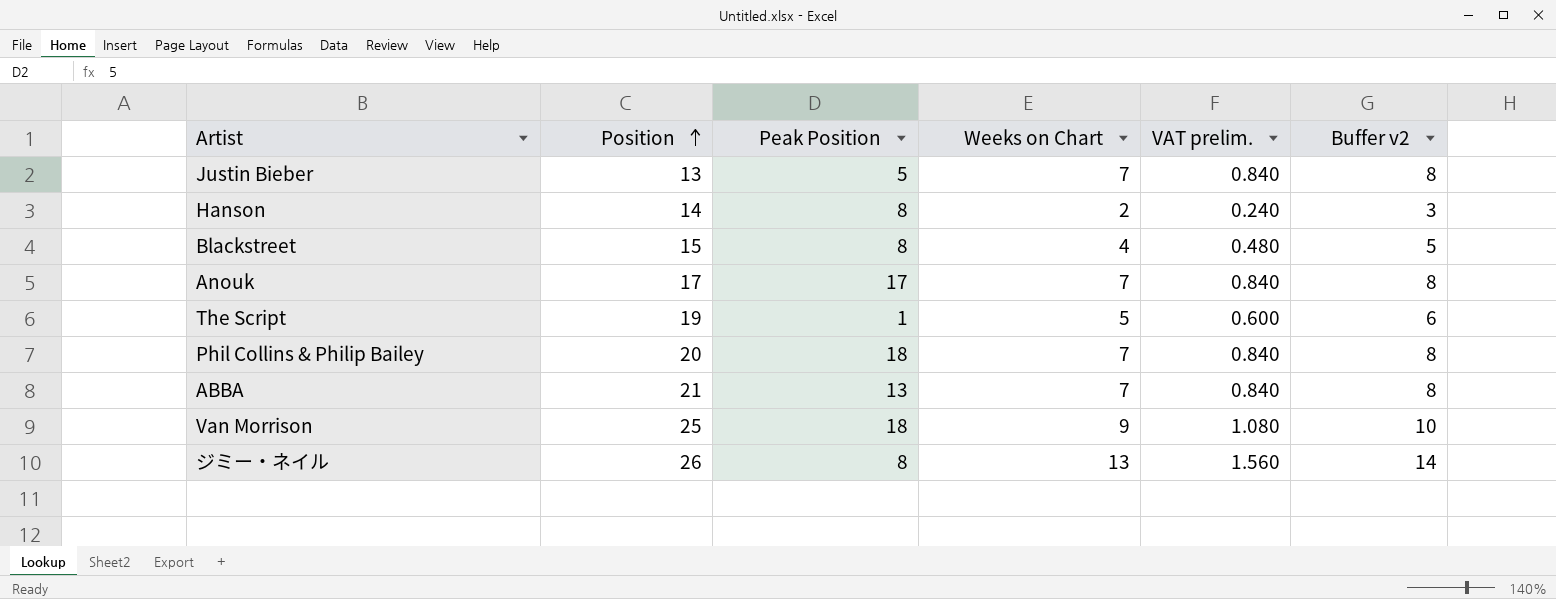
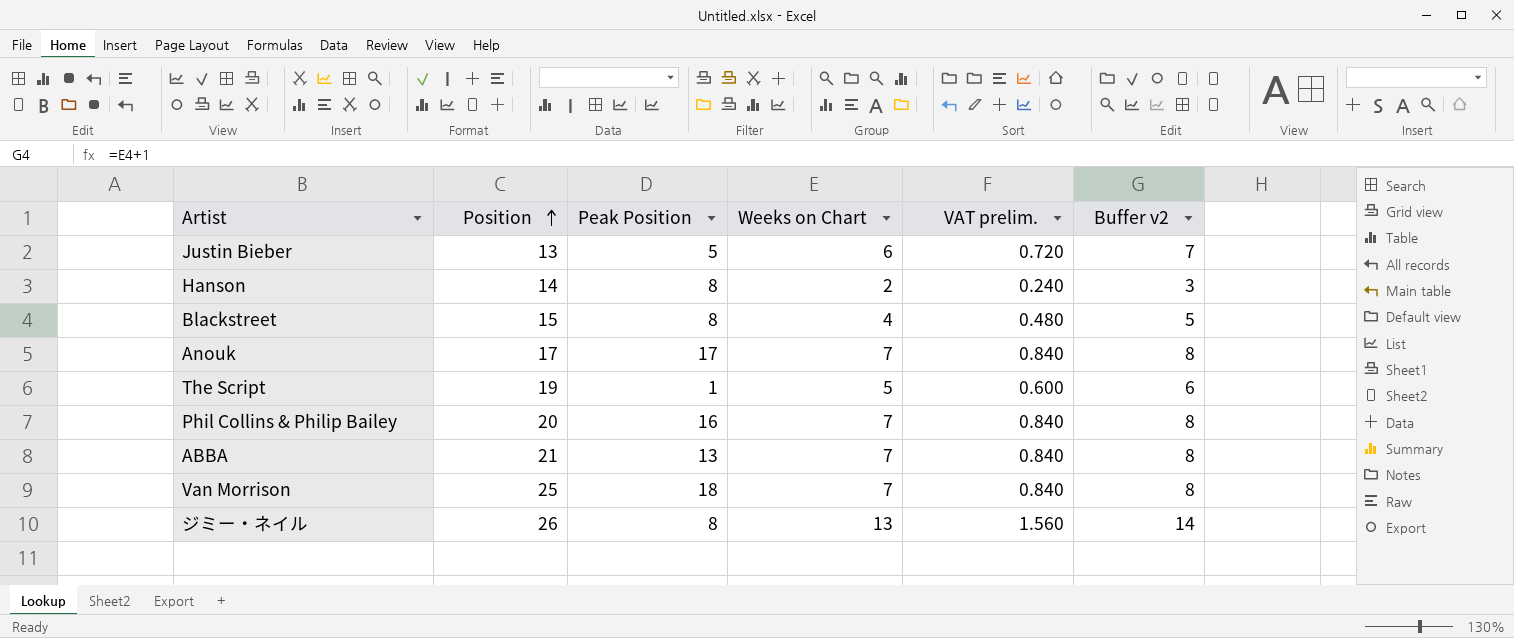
Justin Bieber | Weeks on Chart: 7 -> 6
Justin Bieber | VAT prelim.: 0.840 -> 0.720
Justin Bieber | Buffer v2: 8 -> 7
Phil Collins & Philip Bailey | Peak Position: 18 -> 16
Van Morrison | Weeks on Chart: 9 -> 7
Van Morrison | VAT prelim.: 1.080 -> 0.840
Van Morrison | Buffer v2: 10 -> 8

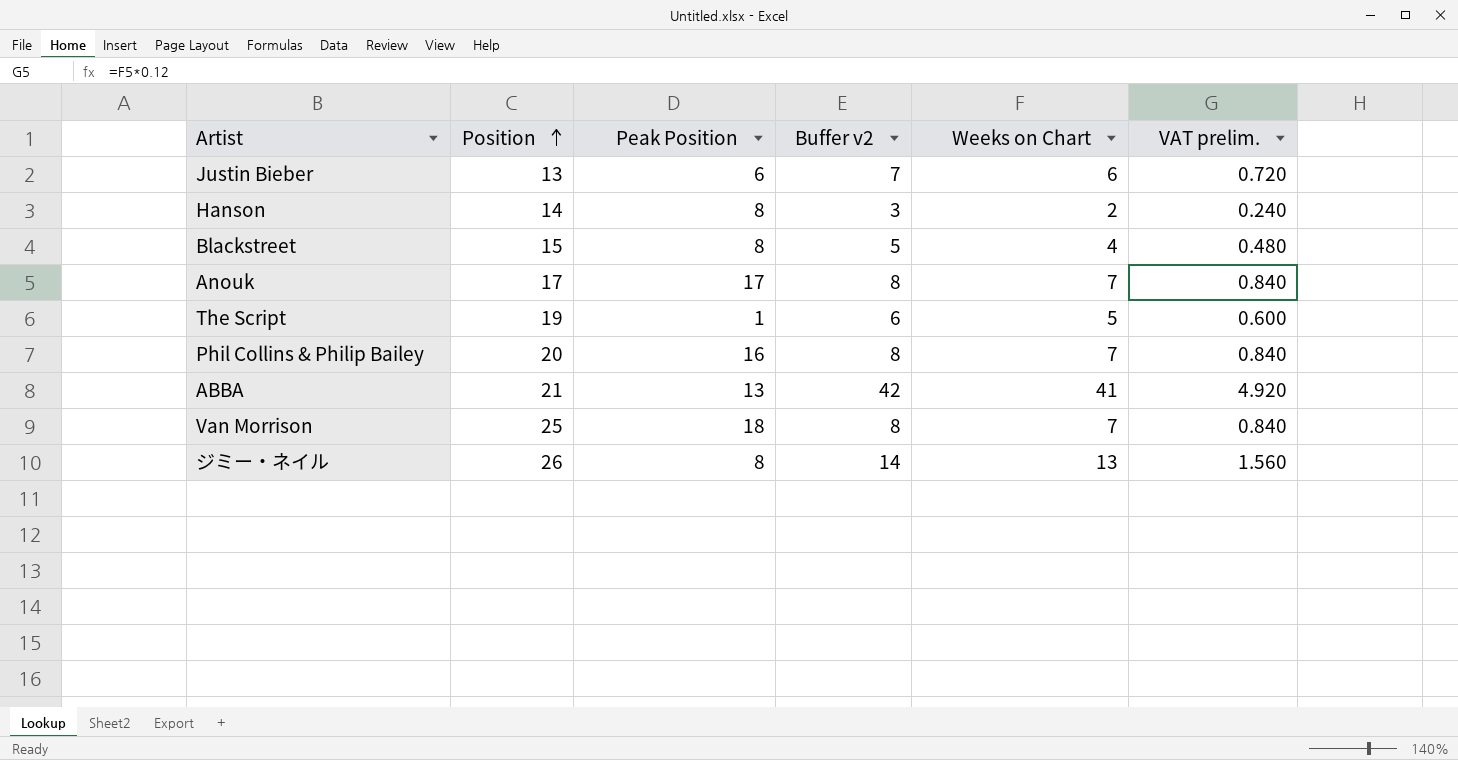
column Buffer v2 | position: 6 -> 4
Justin Bieber | Peak Position: 5 -> 6
ABBA | Buffer v2: 8 -> 42
ABBA | Weeks on Chart: 7 -> 41
ABBA | VAT prelim.: 0.840 -> 4.920

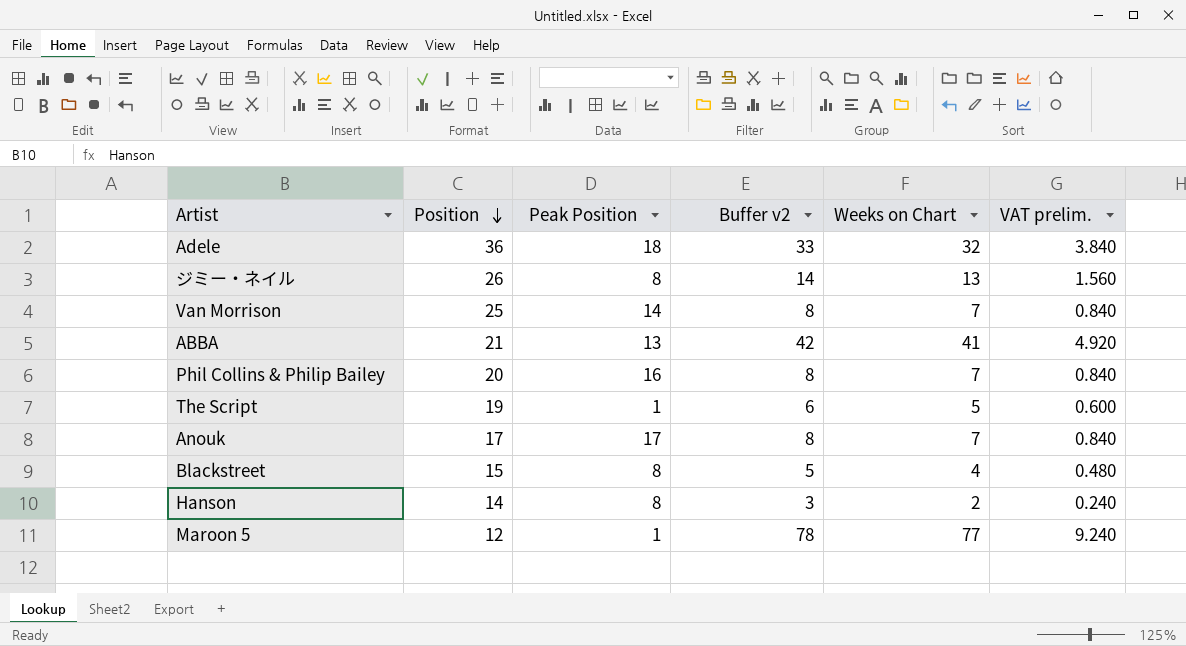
row order: Position ascending -> Position descending
row Justin Bieber: 13 | 6 | 7 | 6 | 0.720 -> none
row Adele: none -> 36 | 18 | 33 | 32 | 3.840
Van Morrison | Peak Position: 18 -> 14
row Maroon 5: none -> 12 | 1 | 78 | 77 | 9.240

